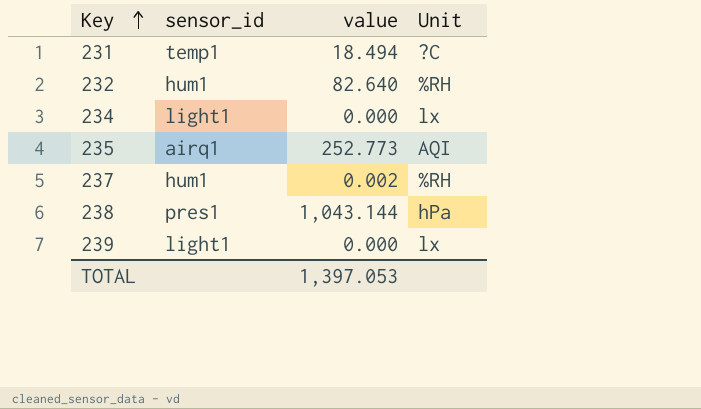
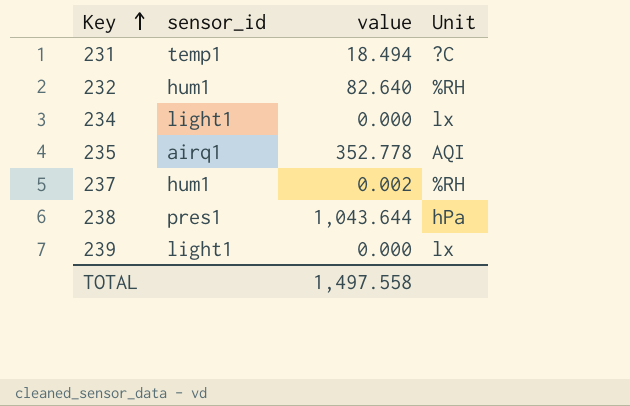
235 | value: 252.773 -> 352.778
238 | value: 1,043.144 -> 1,043.644
TOTAL | value: 1,397.053 -> 1,497.558

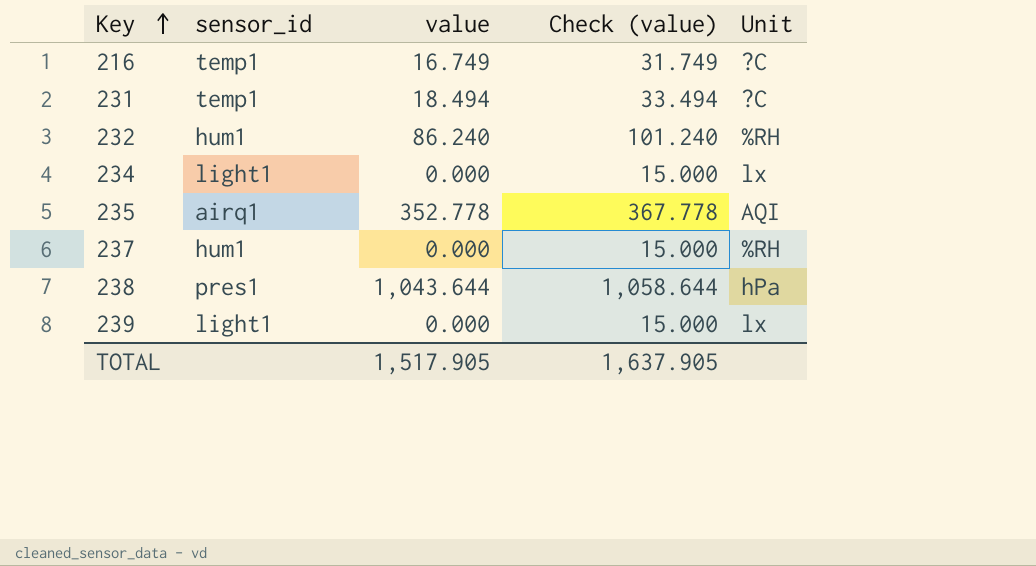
column Check (value) | formula: none -> [value] + 15
row 216: none -> temp1 | 16.749 | 31.749 | ?C
232 | value: 82.640 -> 86.240
237 | value: 0.002 -> 0.000
TOTAL | value: 1,497.558 -> 1,517.905

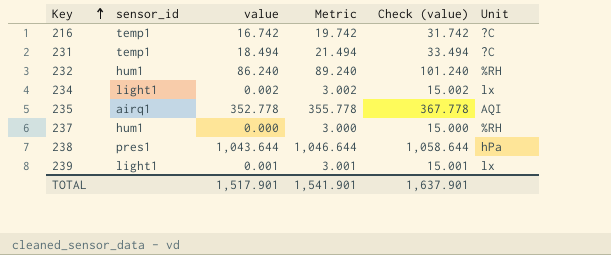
column Metric | formula: none -> [value] + 3
216 | value: 16.749 -> 16.742
216 | Check (value): 31.749 -> 31.742
234 | value: 0.000 -> 0.002
234 | Check (value): 15.000 -> 15.002
239 | value: 0.000 -> 0.001
239 | Check (value): 15.000 -> 15.001
TOTAL | value: 1,517.905 -> 1,517.901
TOTAL | Check (value): 1,637.905 -> 1,637.901

